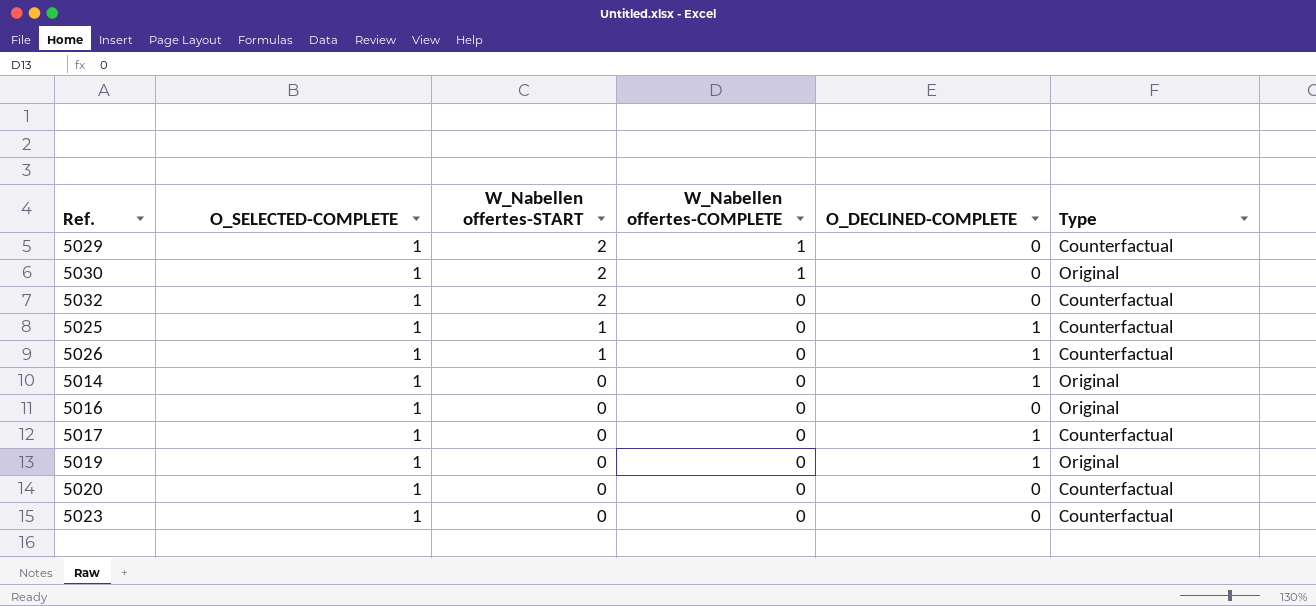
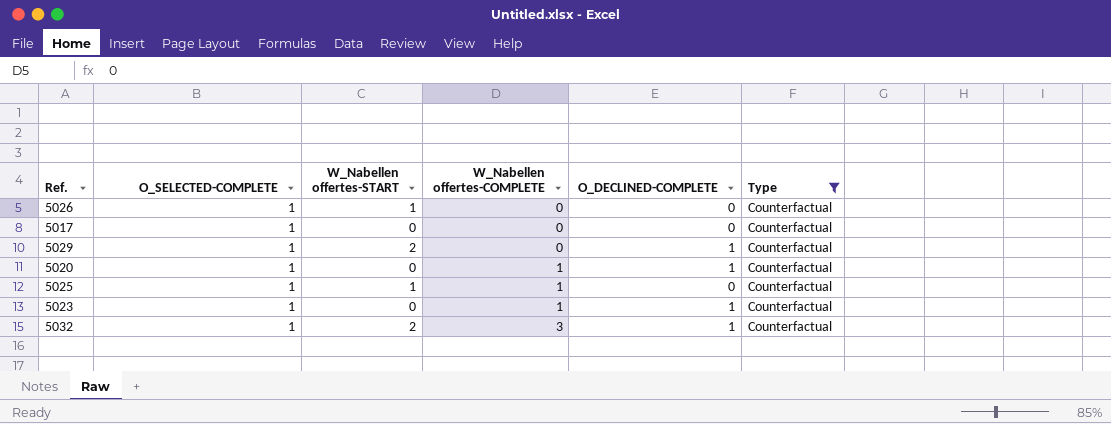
filter: none -> Type = Counterfactual
row order: W_Nabellen offertes-START descending -> W_Nabellen offertes-COMPLETE ascending
5026 | O_DECLINED-COMPLETE: 1 -> 0
5017 | O_DECLINED-COMPLETE: 1 -> 0
5029 | W_Nabellen offertes-COMPLETE: 1 -> 0
5029 | O_DECLINED-COMPLETE: 0 -> 1
5020 | W_Nabellen offertes-COMPLETE: 0 -> 1
5020 | O_DECLINED-COMPLETE: 0 -> 1
5025 | W_Nabellen offertes-COMPLETE: 0 -> 1
5025 | O_DECLINED-COMPLETE: 1 -> 0
5023 | W_Nabellen offertes-COMPLETE: 0 -> 1
5023 | O_DECLINED-COMPLETE: 0 -> 1
5032 | W_Nabellen offertes-COMPLETE: 0 -> 3
5032 | O_DECLINED-COMPLETE: 0 -> 1

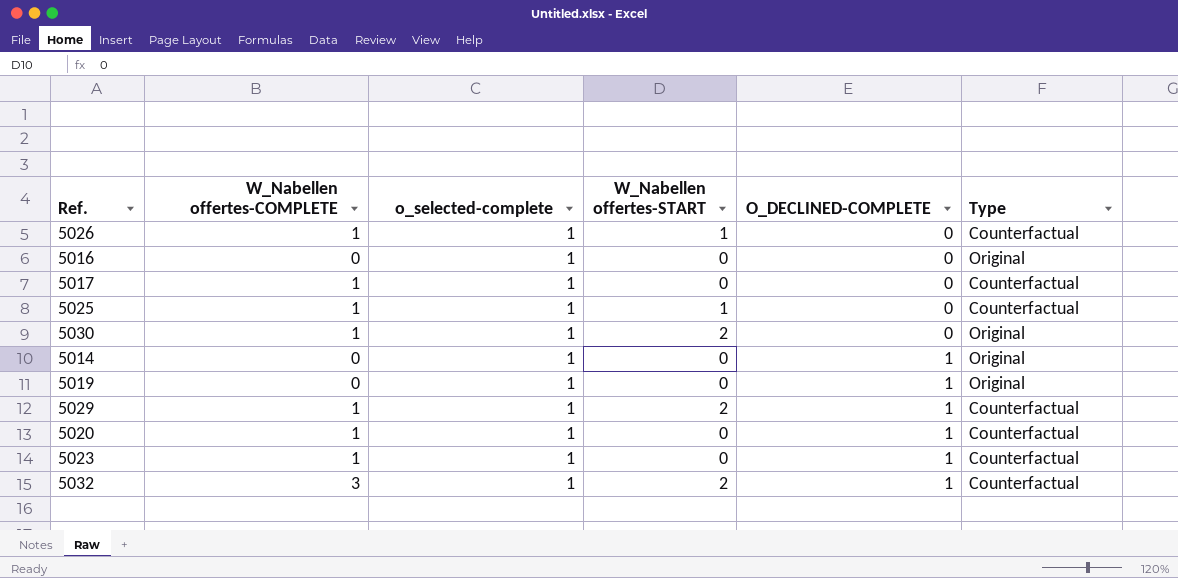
filter: Type = Counterfactual -> none
row order: W_Nabellen offertes-COMPLETE ascending -> O_DECLINED-COMPLETE ascending
column W_Nabellen offertes-COMPLETE | position: 4 -> 2
column name: O_SELECTED-COMPLETE -> o_selected-complete
5026 | W_Nabellen offertes-COMPLETE: 0 -> 1
5017 | W_Nabellen offertes-COMPLETE: 0 -> 1
5029 | W_Nabellen offertes-COMPLETE: 0 -> 1

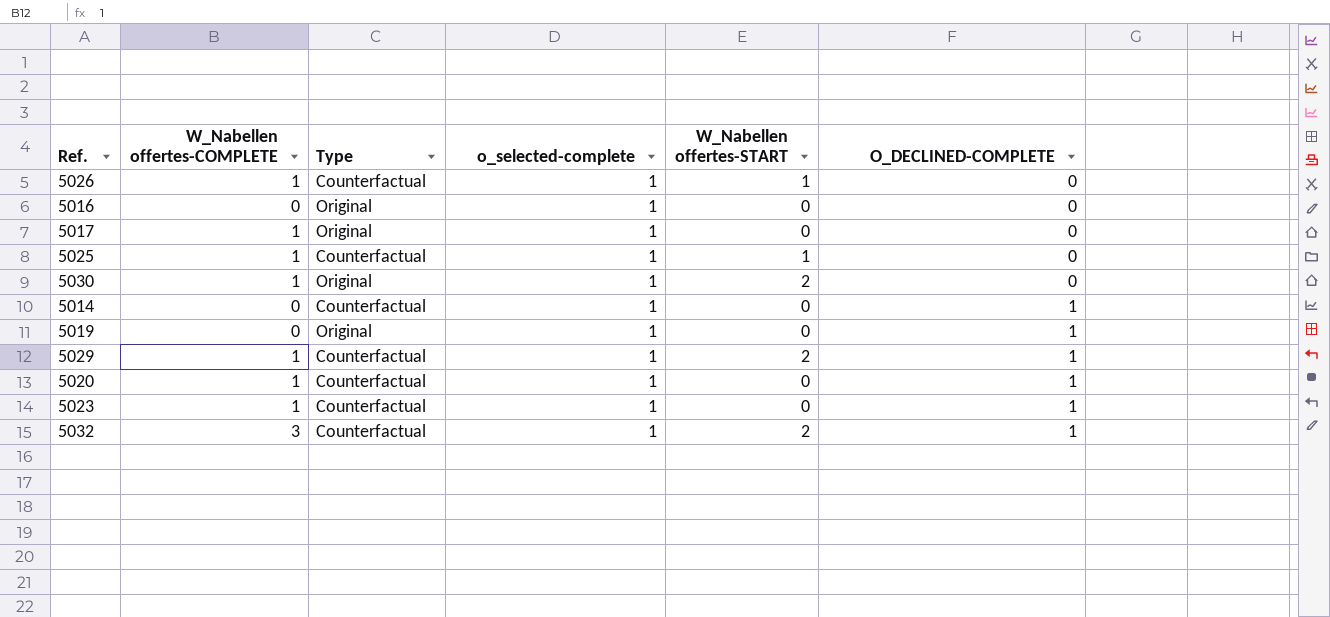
column Type | position: 6 -> 3
5017 | Type: Counterfactual -> Original
5014 | Type: Original -> Counterfactual

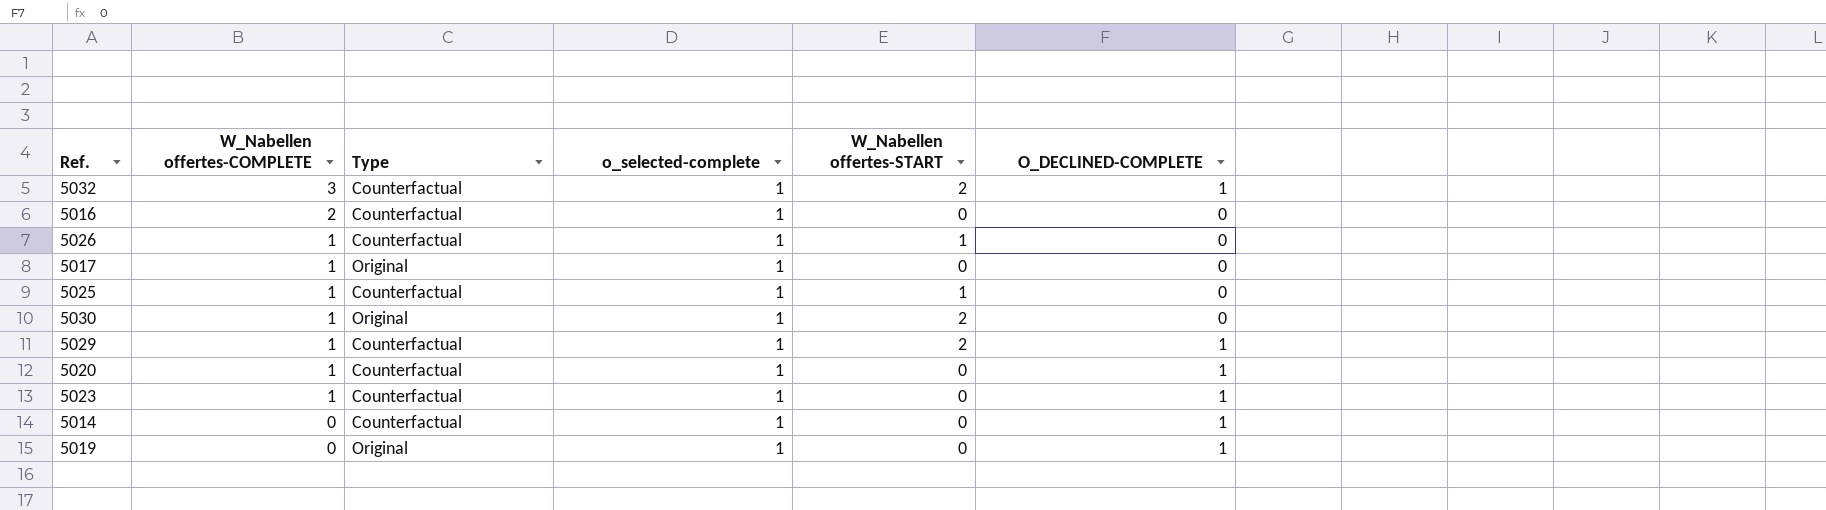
row order: O_DECLINED-COMPLETE ascending -> W_Nabellen offertes-COMPLETE descending
5016 | W_Nabellen offertes-COMPLETE: 0 -> 2
5016 | Type: Original -> Counterfactual

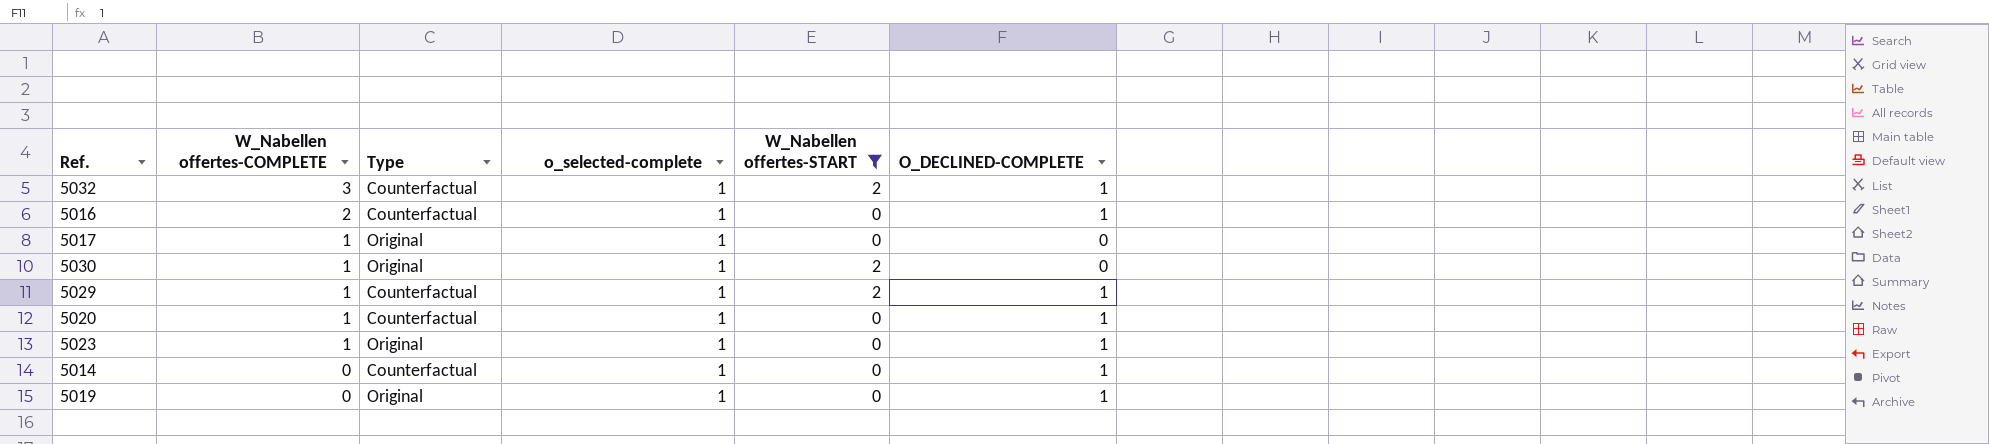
filter: none -> W_Nabellen offertes-START != 1
5016 | O_DECLINED-COMPLETE: 0 -> 1
5023 | Type: Counterfactual -> Original

